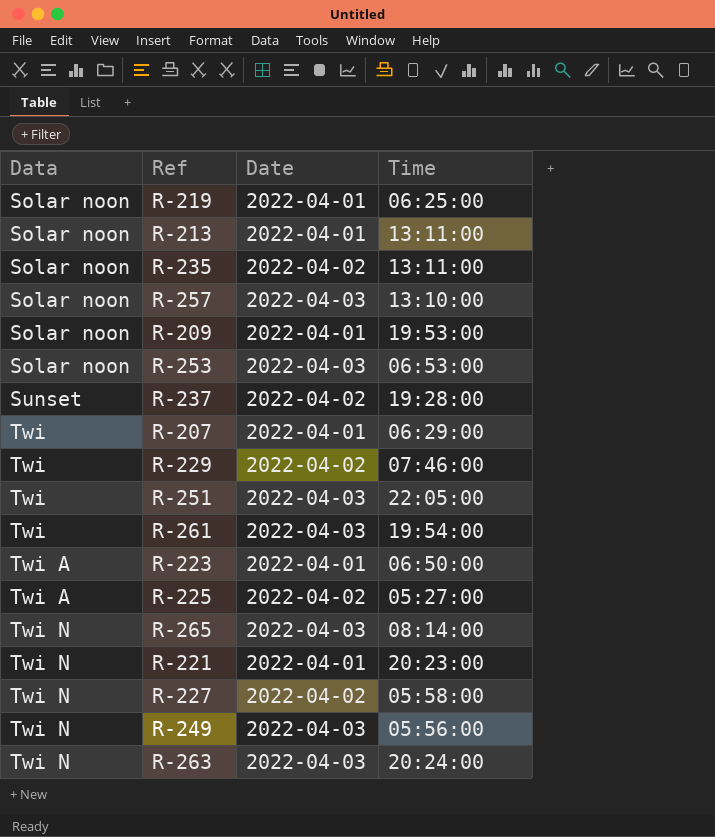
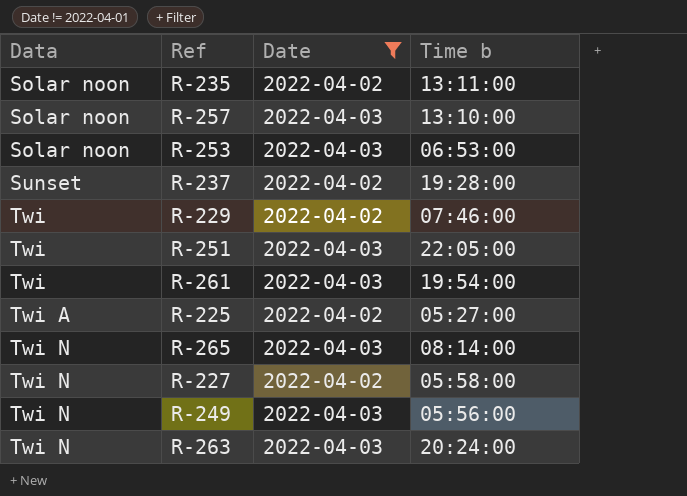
filter: none -> Date != 2022-04-01
column name: Time -> Time b

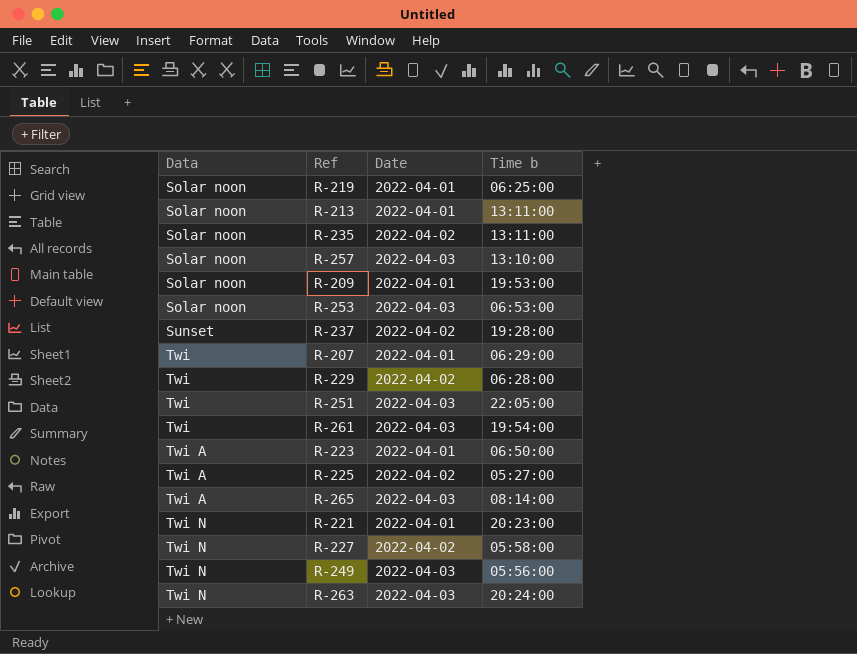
filter: Date != 2022-04-01 -> none
R-229 | Time b: 07:46:00 -> 06:28:00
R-265 | Data: Twi N -> Twi A

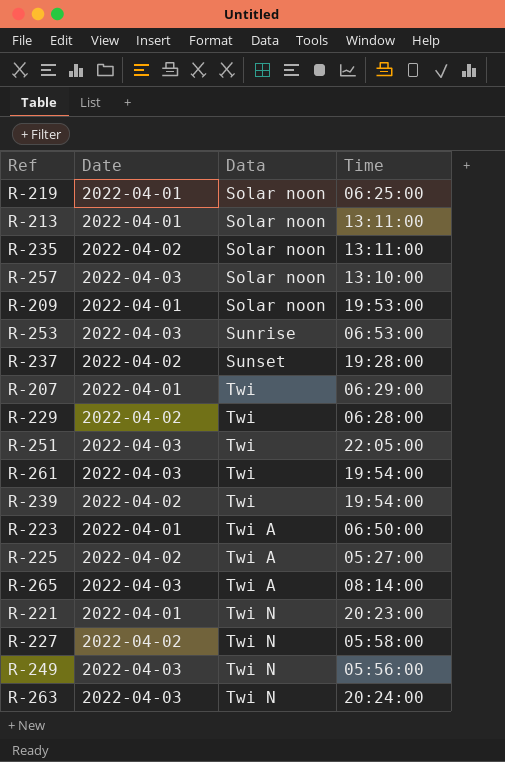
column Data | position: 1 -> 3
column name: Time b -> Time
R-253 | Data: Solar noon -> Sunrise
row R-239: none -> 2022-04-02 | Twi | 19:54:00

